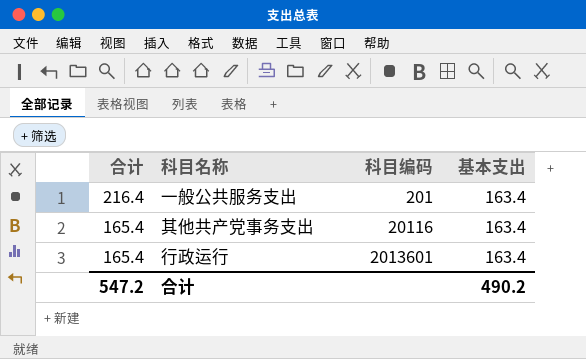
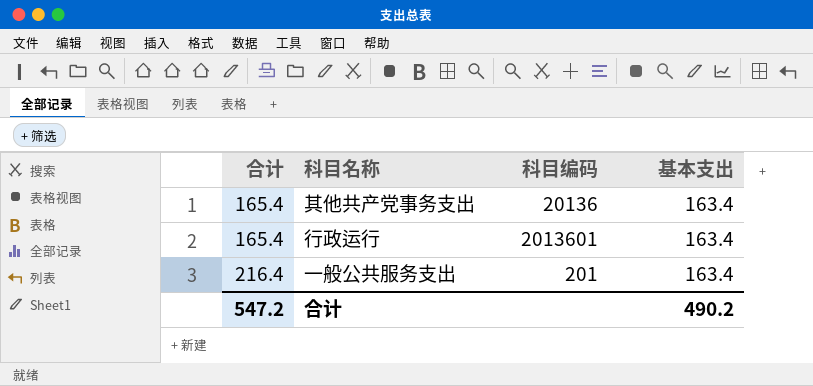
row order: 合计 descending -> 合计 ascending
其他共产党事务支出 | 科目编码: 20116 -> 20136

